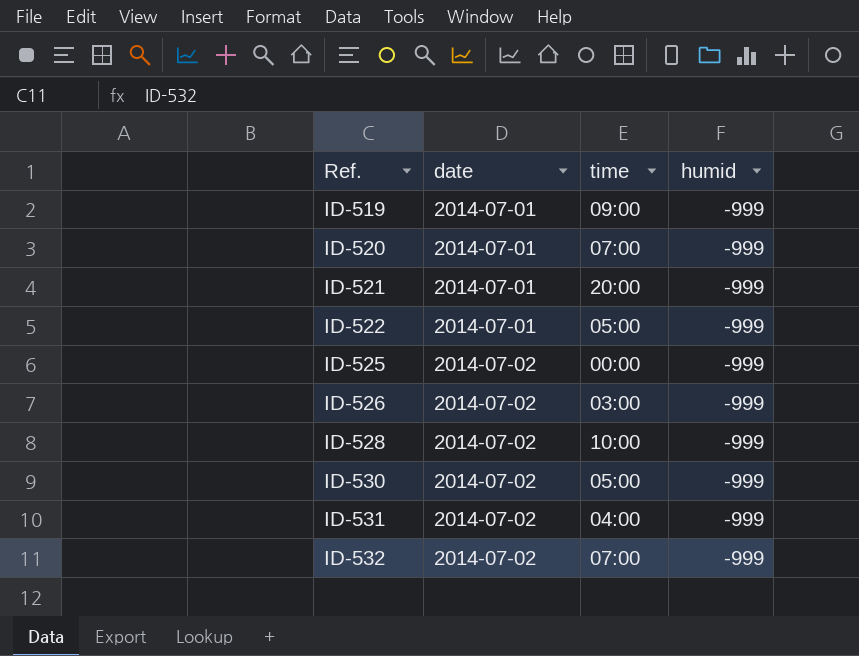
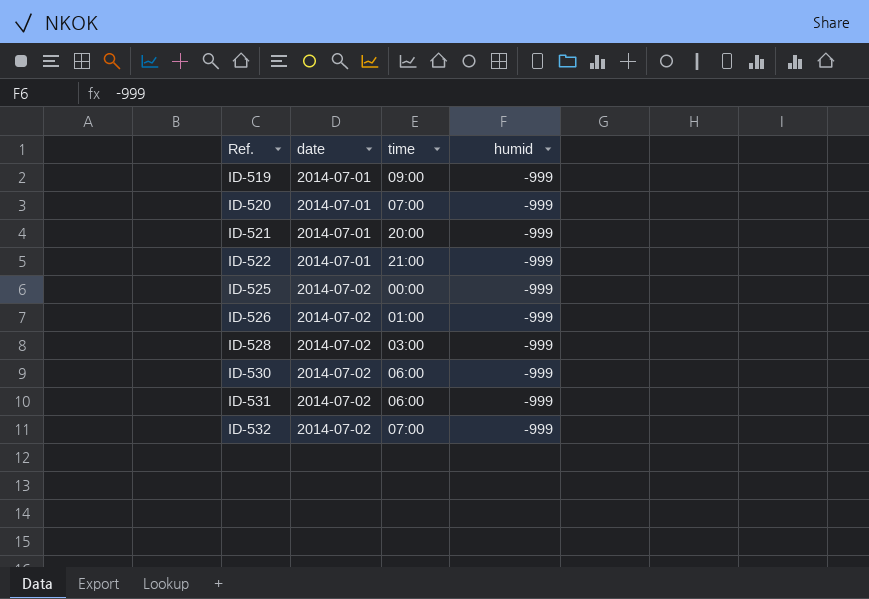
ID-522 | time: 05:00 -> 21:00
ID-526 | time: 03:00 -> 01:00
ID-528 | time: 10:00 -> 03:00
ID-530 | time: 05:00 -> 06:00
ID-531 | time: 04:00 -> 06:00

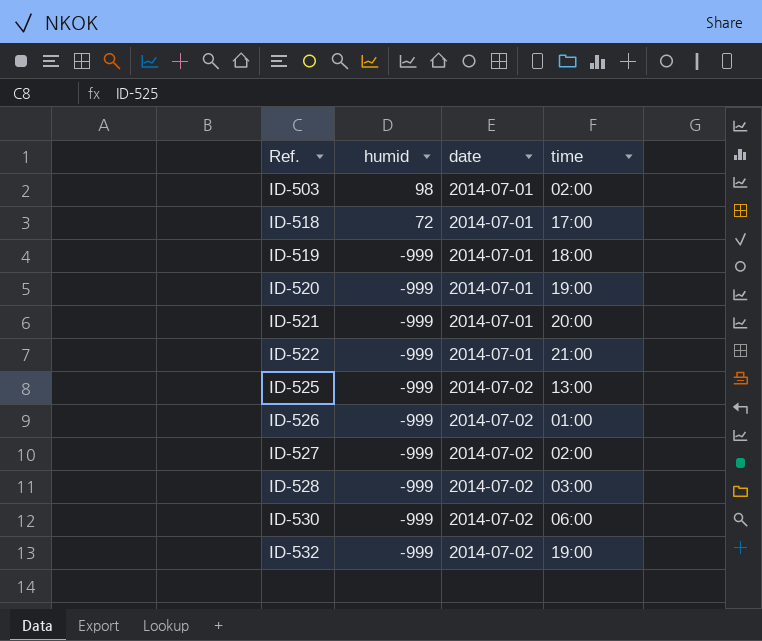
column humid | position: 4 -> 2
row ID-531: 2014-07-02 | 06:00 | -999 -> none
row ID-503: none -> 98 | 2014-07-01 | 02:00
row ID-518: none -> 72 | 2014-07-01 | 17:00
ID-519 | time: 09:00 -> 18:00
ID-520 | time: 07:00 -> 19:00
ID-525 | time: 00:00 -> 13:00
row ID-527: none -> -999 | 2014-07-02 | 02:00
ID-532 | time: 07:00 -> 19:00

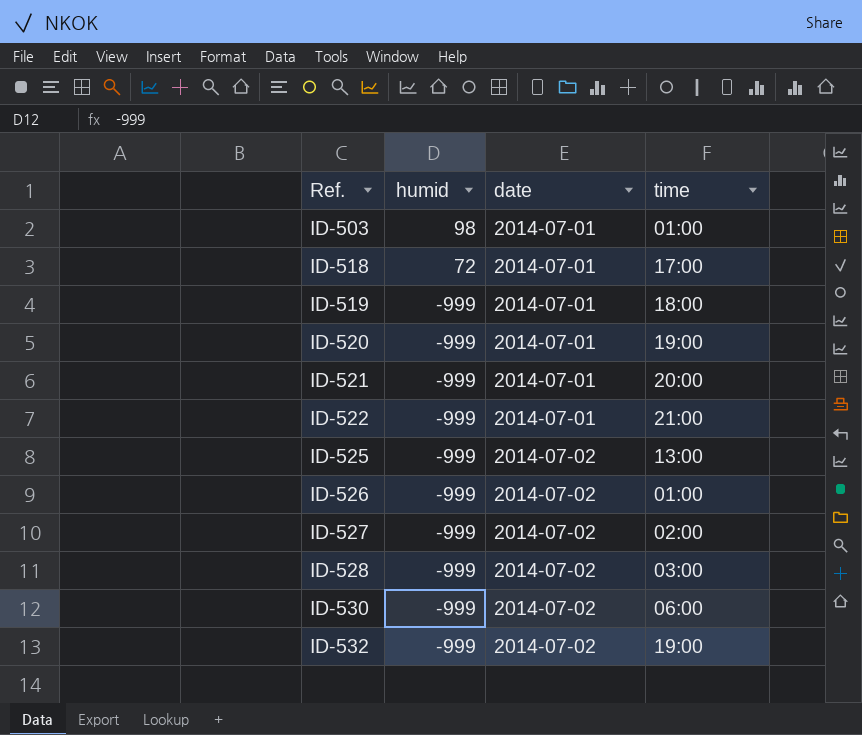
ID-503 | time: 02:00 -> 01:00

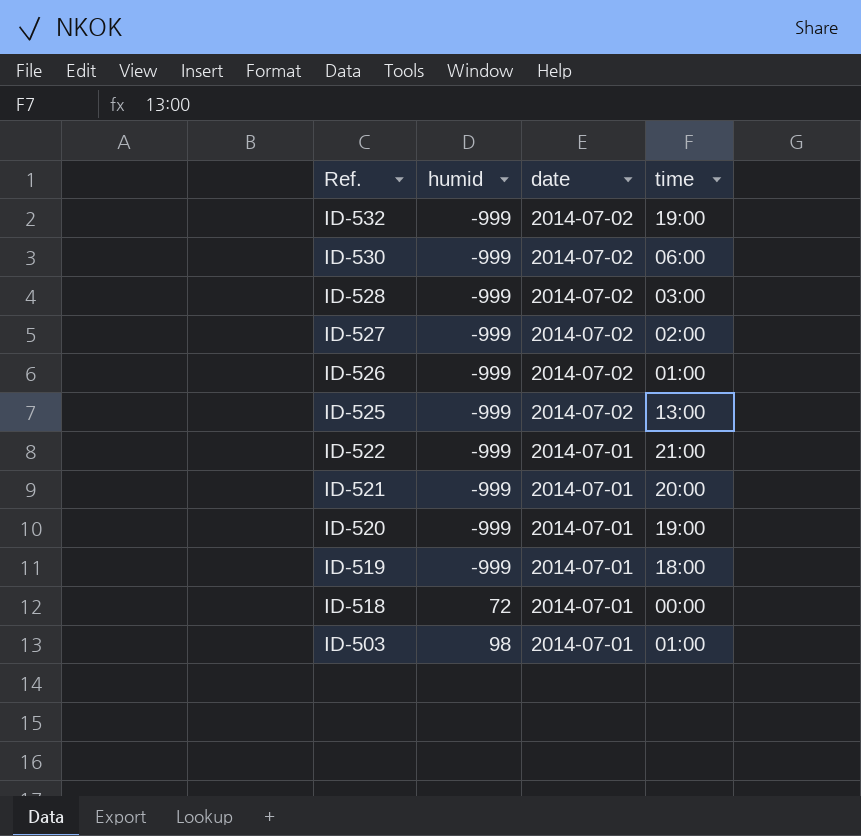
row order: Ref. ascending -> Ref. descending
ID-518 | time: 17:00 -> 00:00

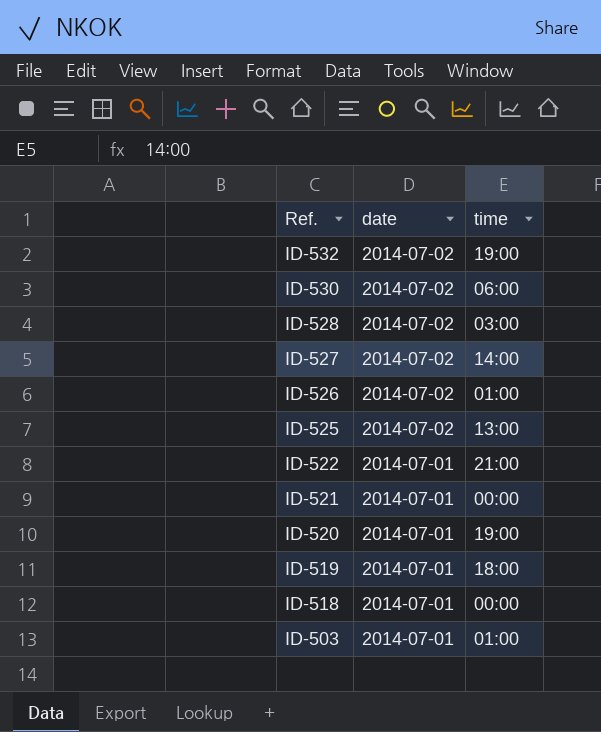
column humid | position: 2 -> none
ID-527 | time: 02:00 -> 14:00
ID-521 | time: 20:00 -> 00:00

